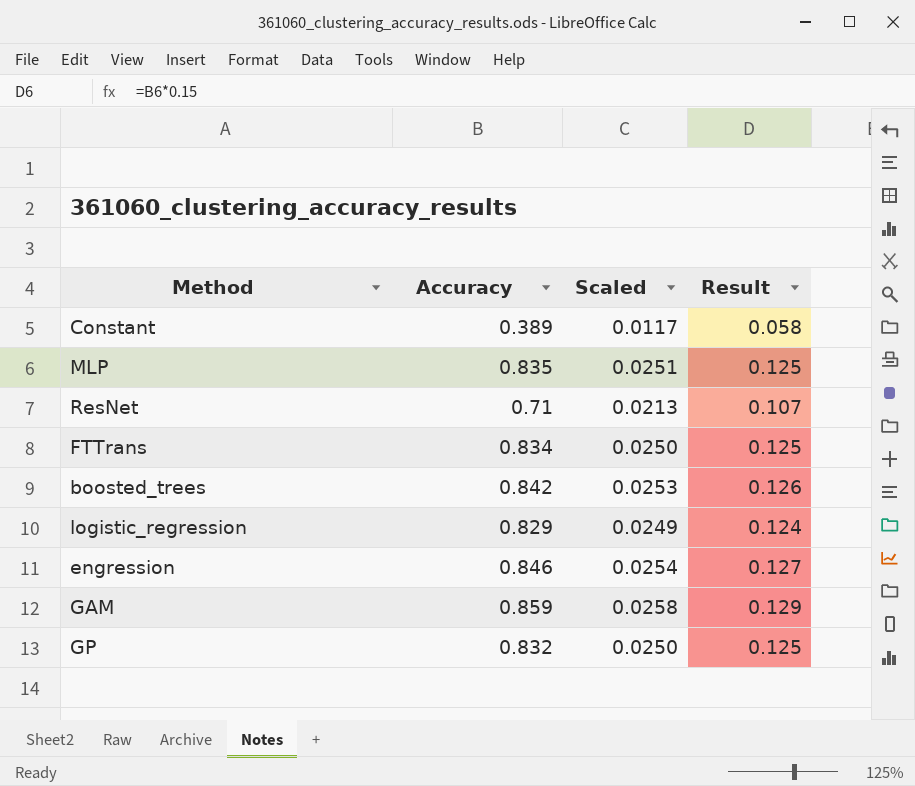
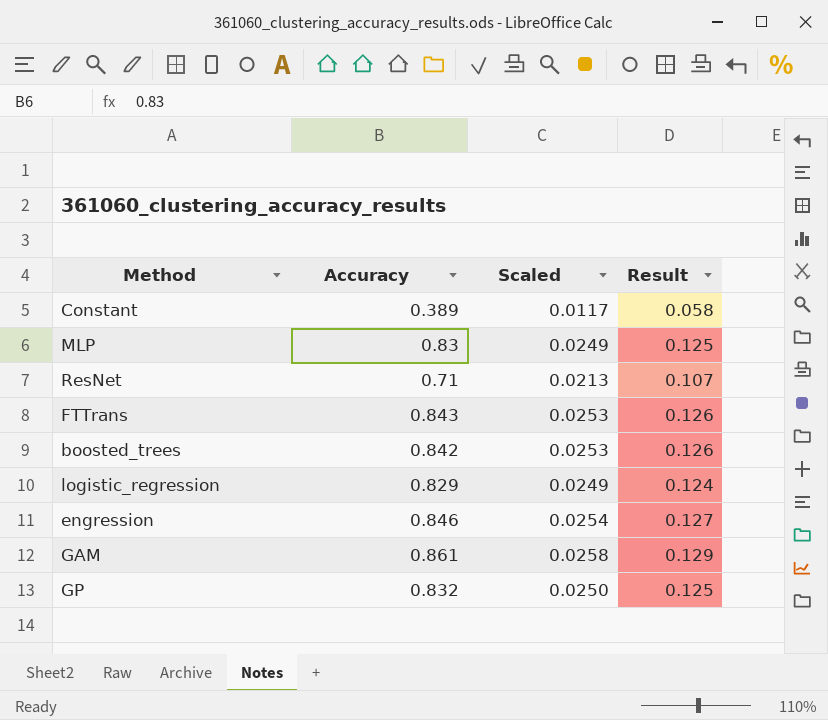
MLP | Accuracy: 0.835 -> 0.83
MLP | Scaled: 0.0251 -> 0.0249
FTTrans | Accuracy: 0.834 -> 0.843
FTTrans | Scaled: 0.0250 -> 0.0253
FTTrans | Result: 0.125 -> 0.126
GAM | Accuracy: 0.859 -> 0.861

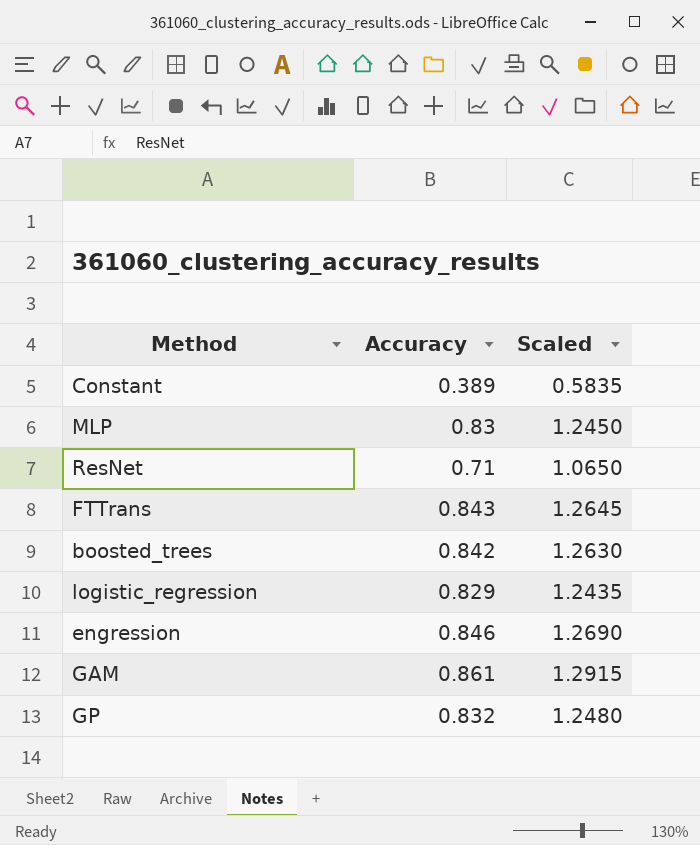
column Result | formula: [Accuracy] * 0.15 -> none
column Scaled | formula: [Accuracy] * 0.03 -> [Accuracy] * 1.5

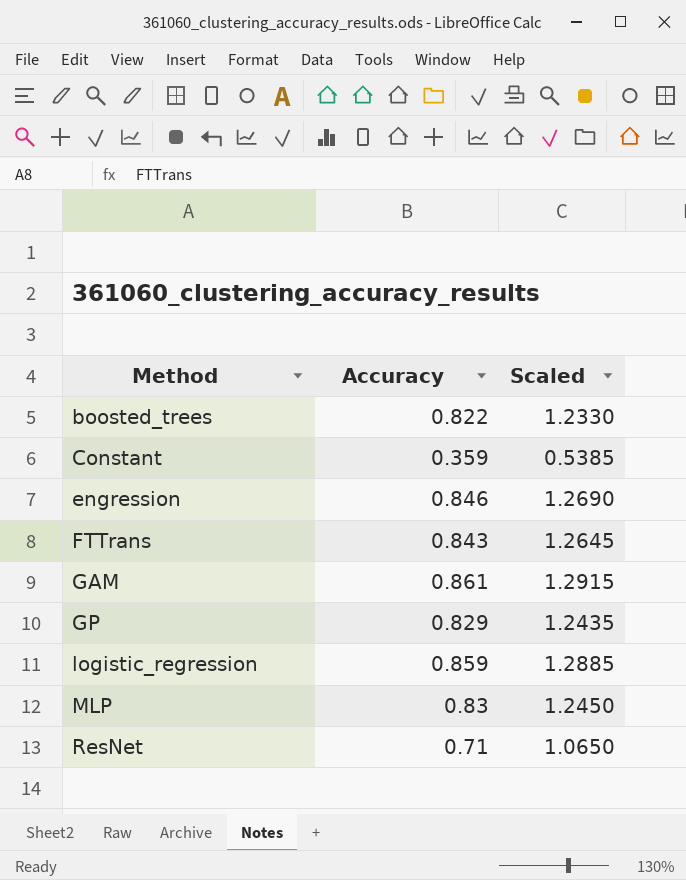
row order: none -> Method ascending
boosted_trees | Accuracy: 0.842 -> 0.822
boosted_trees | Scaled: 1.2630 -> 1.2330
Constant | Accuracy: 0.389 -> 0.359
Constant | Scaled: 0.5835 -> 0.5385
GP | Accuracy: 0.832 -> 0.829
GP | Scaled: 1.2480 -> 1.2435
logistic_regression | Accuracy: 0.829 -> 0.859
logistic_regression | Scaled: 1.2435 -> 1.2885

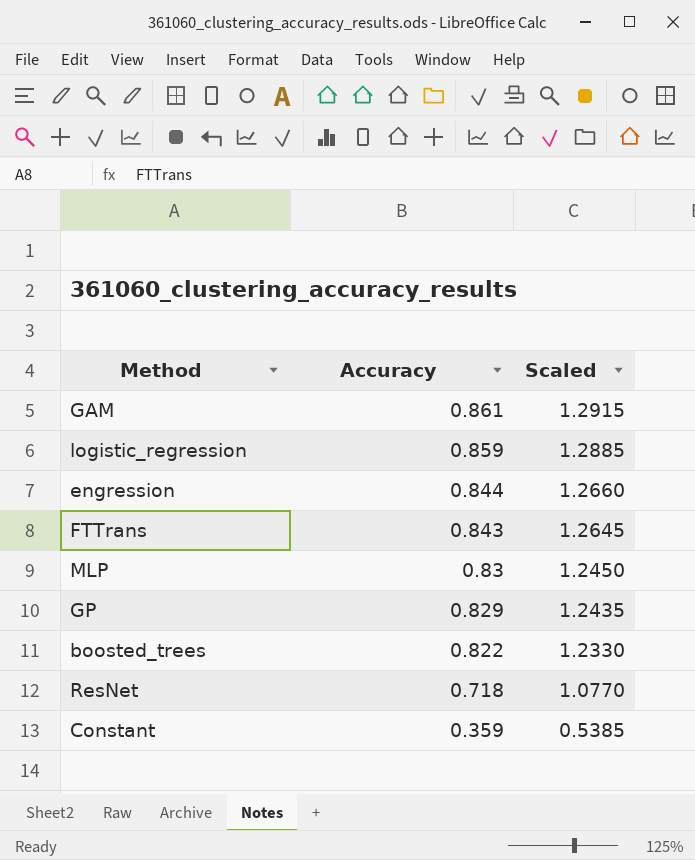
row order: Method ascending -> Accuracy descending
engression | Accuracy: 0.846 -> 0.844
engression | Scaled: 1.2690 -> 1.2660
ResNet | Accuracy: 0.71 -> 0.718
ResNet | Scaled: 1.0650 -> 1.0770

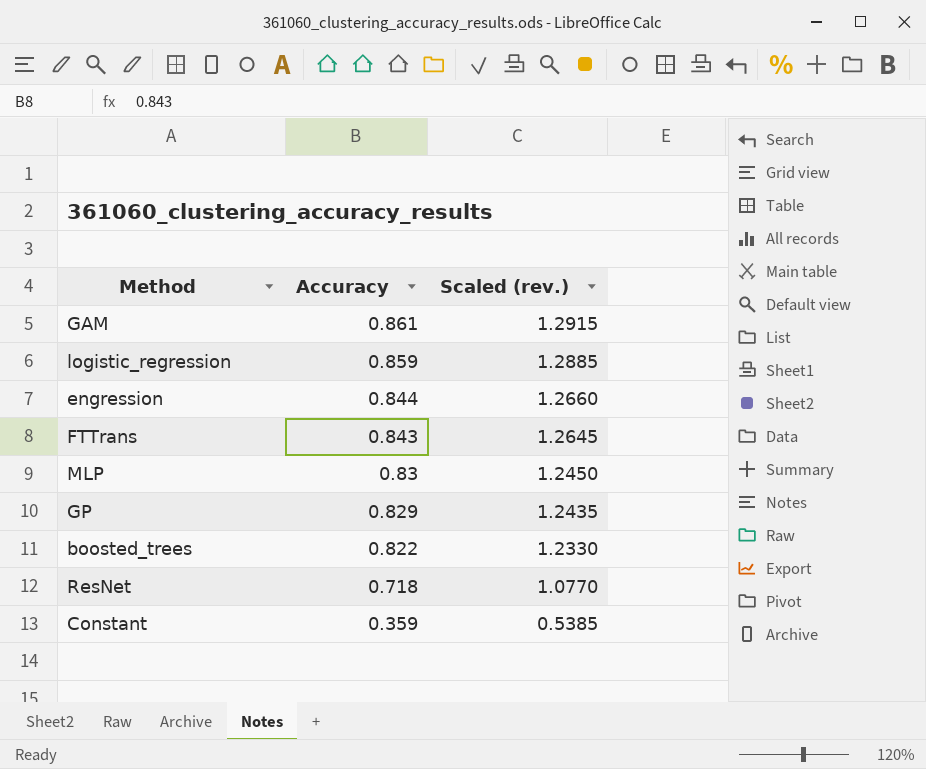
column name: Scaled -> Scaled (rev.)

